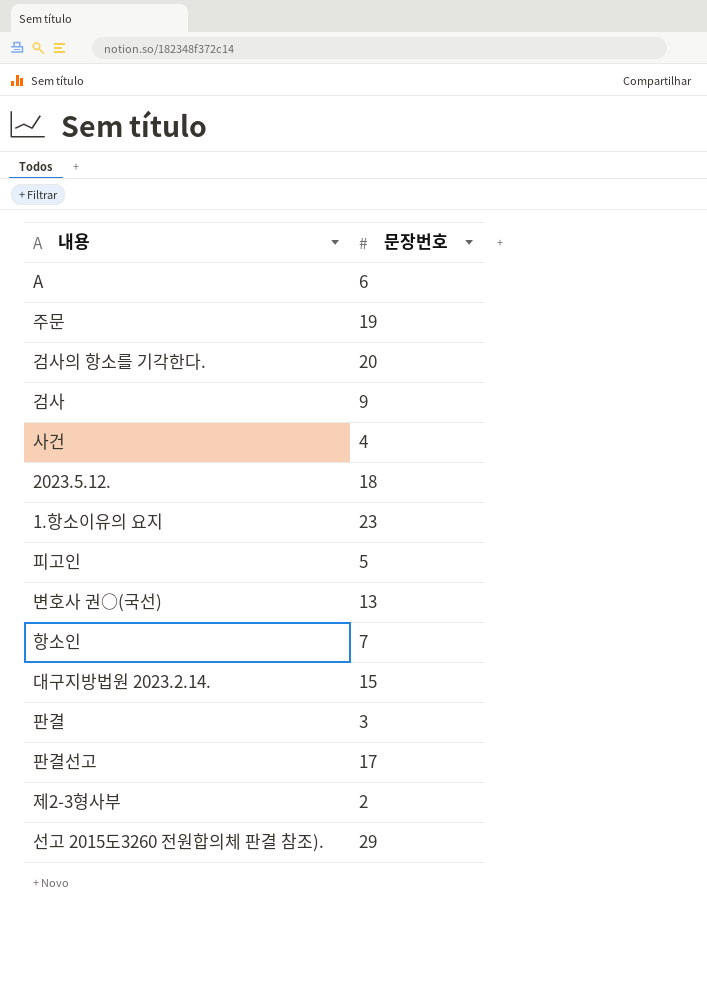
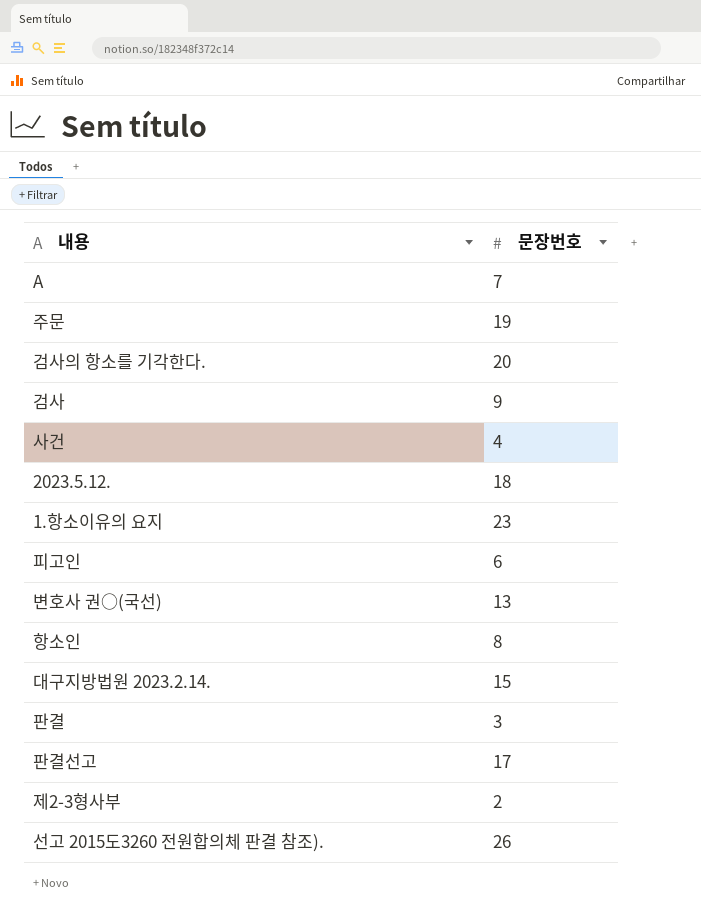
A | 문장번호: 6 -> 7
피고인 | 문장번호: 5 -> 6
항소인 | 문장번호: 7 -> 8
선고 2015도3260 전원합의체 판결 참조). | 문장번호: 29 -> 26

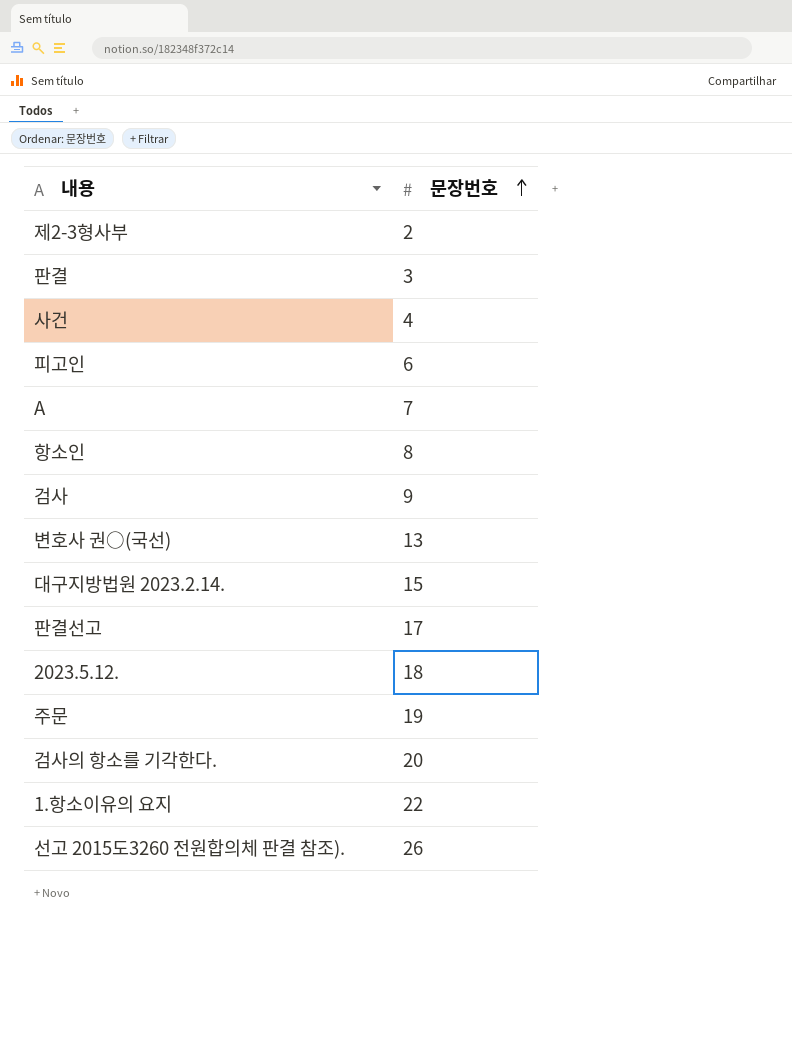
row order: none -> 문장번호 ascending
1.항소이유의 요지 | 문장번호: 23 -> 22

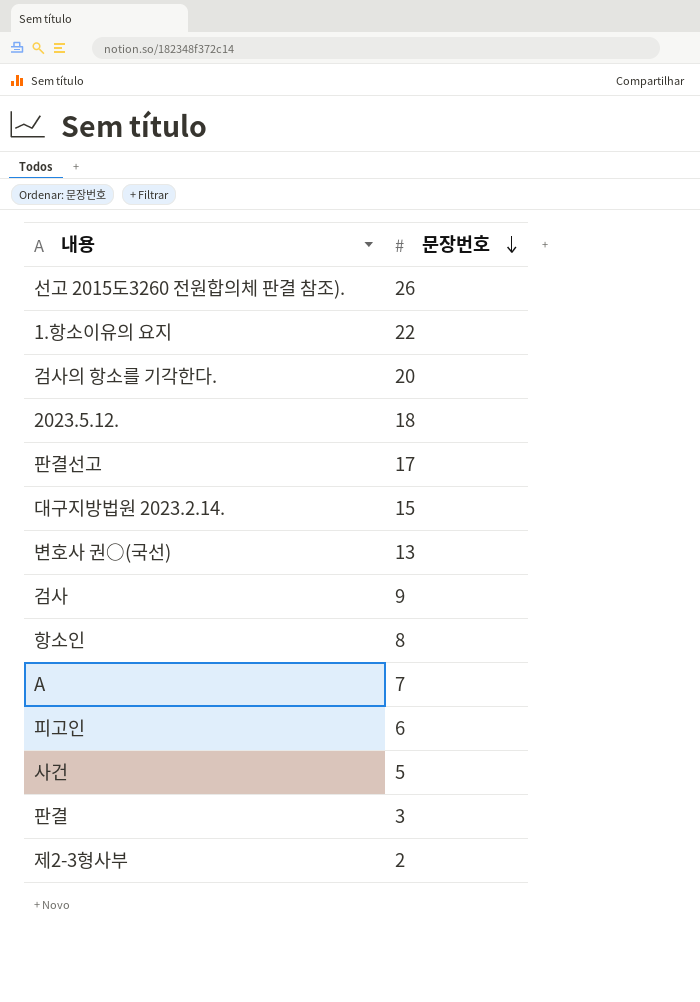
row order: 문장번호 ascending -> 문장번호 descending
row 주문: 19 -> none
사건 | 문장번호: 4 -> 5

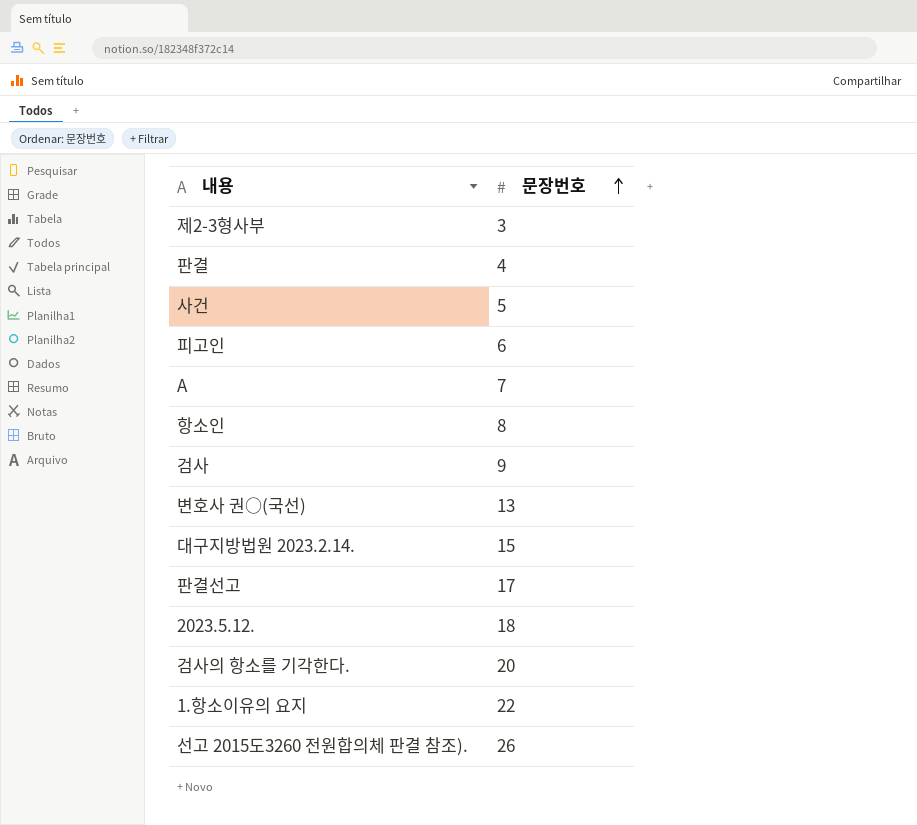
row order: 문장번호 descending -> 문장번호 ascending
제2-3형사부 | 문장번호: 2 -> 3
판결 | 문장번호: 3 -> 4

